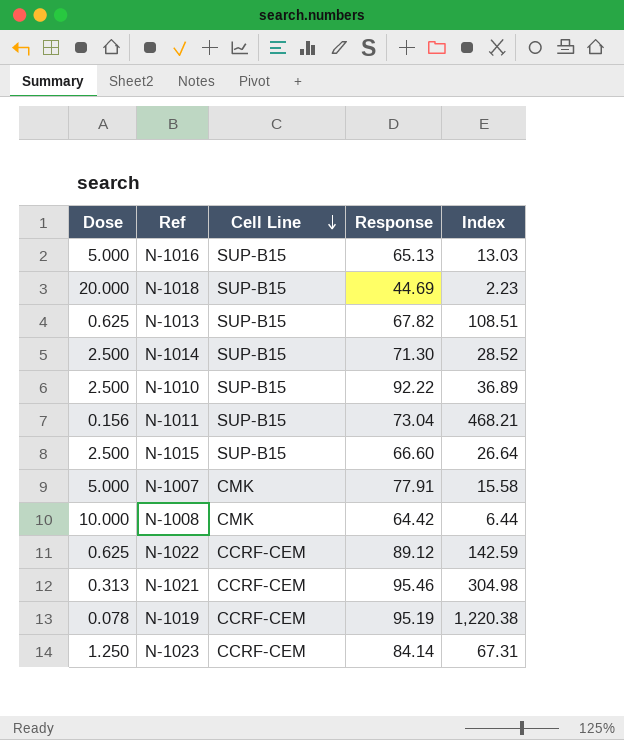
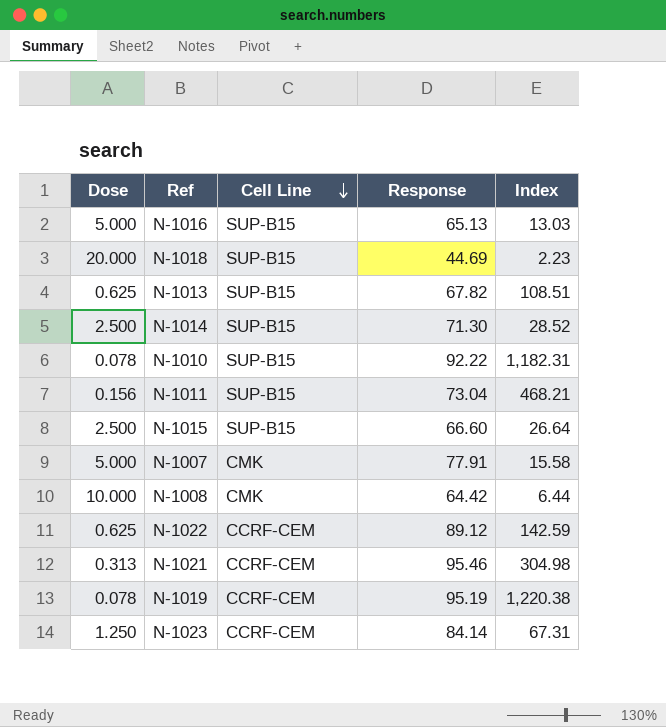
N-1010 | Dose: 2.500 -> 0.078
N-1010 | Index: 36.89 -> 1,182.31

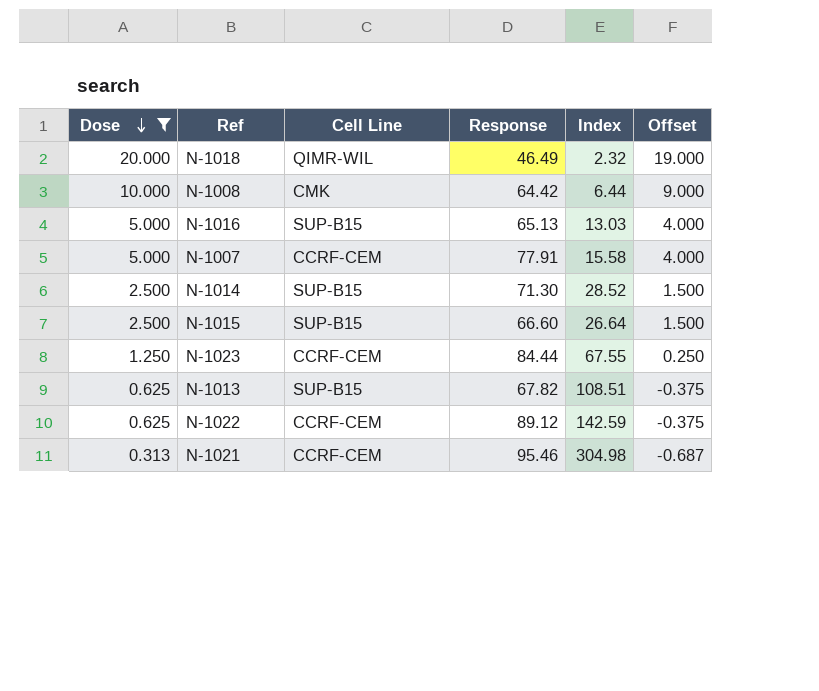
filter: none -> Dose >= 0.313
row order: Cell Line descending -> Dose descending
column Offset | formula: none -> [Dose] - 1
N-1018 | Cell Line: SUP-B15 -> QIMR-WIL
N-1018 | Response: 44.69 -> 46.49
N-1018 | Index: 2.23 -> 2.32
N-1007 | Cell Line: CMK -> CCRF-CEM
N-1023 | Response: 84.14 -> 84.44
N-1023 | Index: 67.31 -> 67.55

